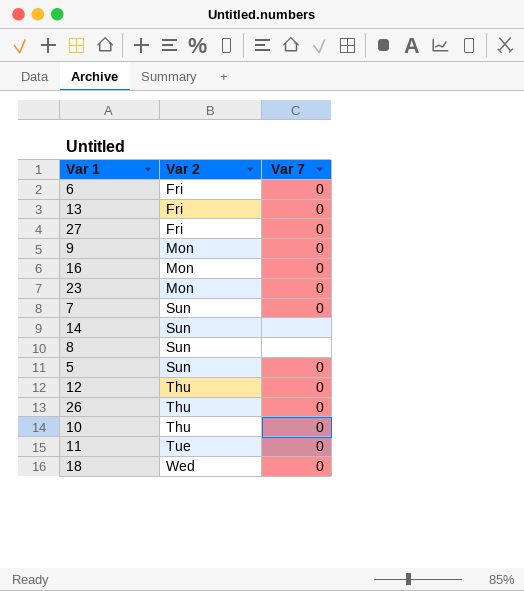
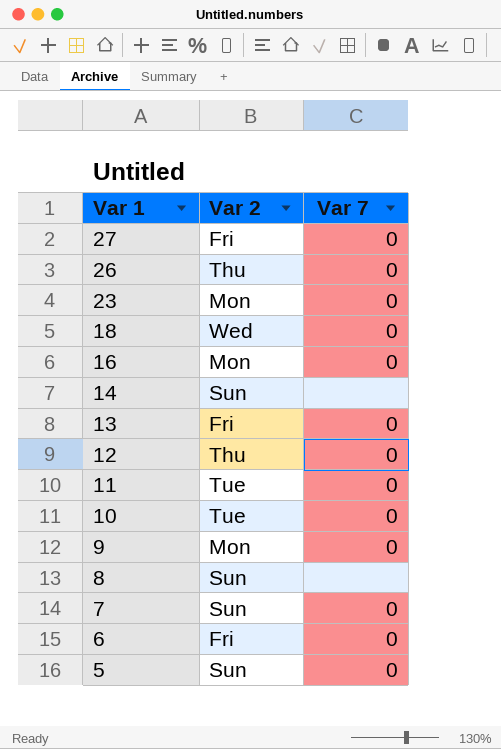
row order: Var 2 ascending -> Var 1 descending
10 | Var 2: Thu -> Tue

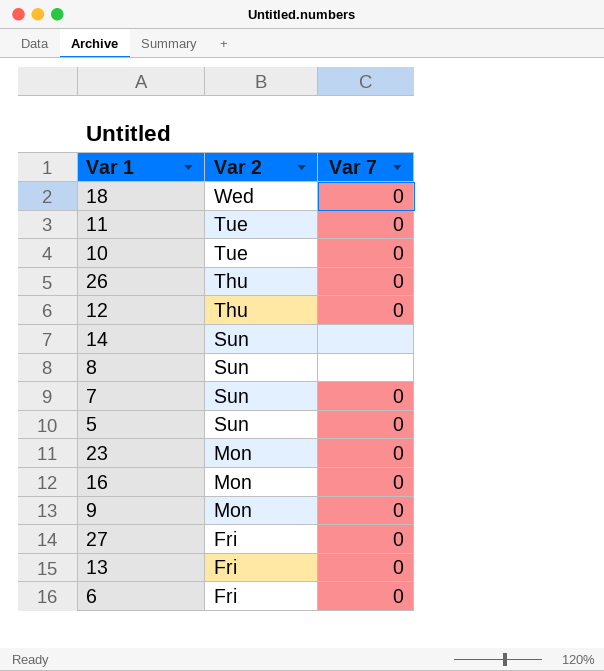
row order: Var 1 descending -> Var 2 descending

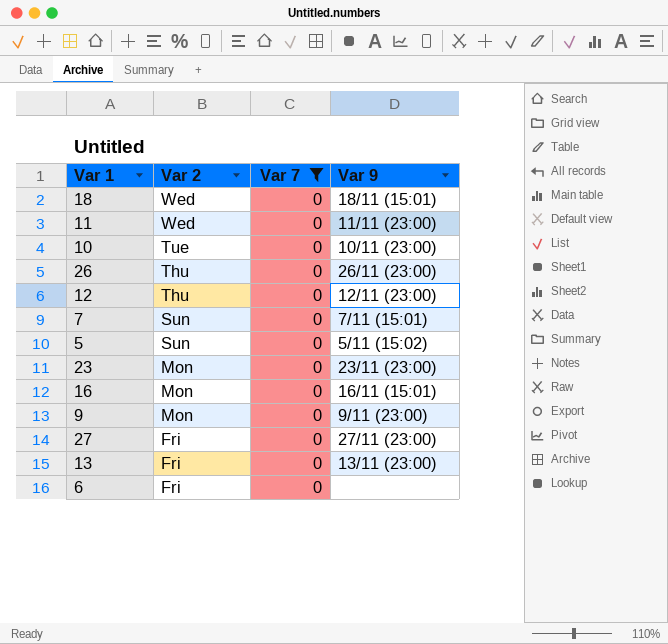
filter: none -> Var 7 = 0
column Var 9 | position: none -> 4
11 | Var 2: Tue -> Wed

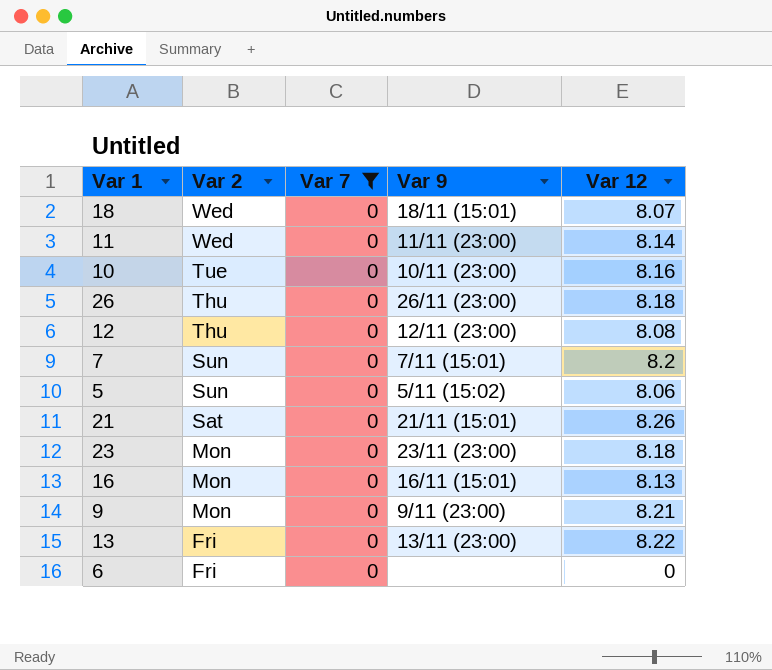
column Var 12 | position: none -> 5
row 27: Fri | 0 | 27/11 (23:00) -> none
row 21: none -> Sat | 0 | 21/11 (15:01) | 8.26

